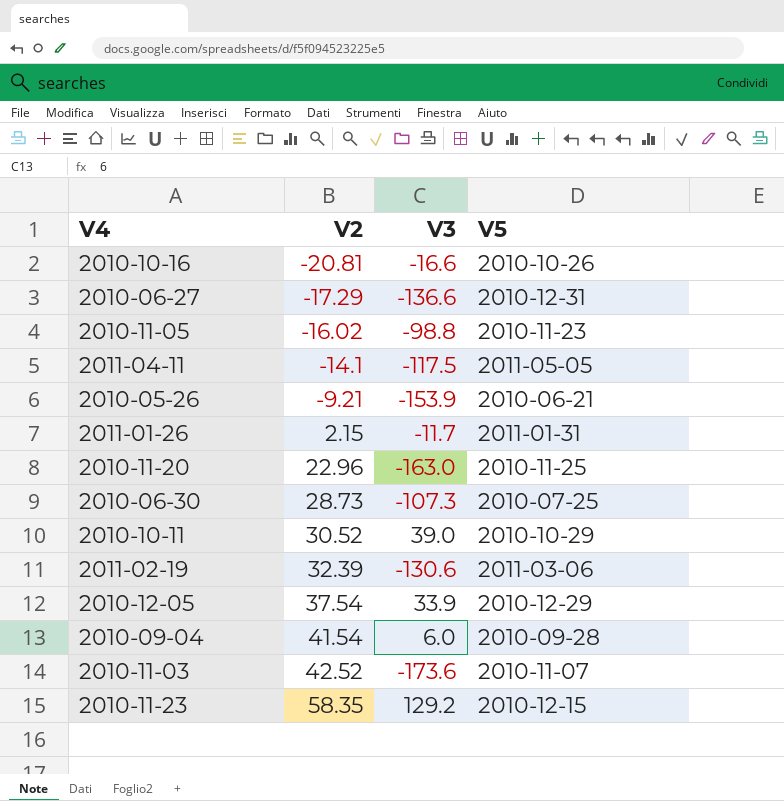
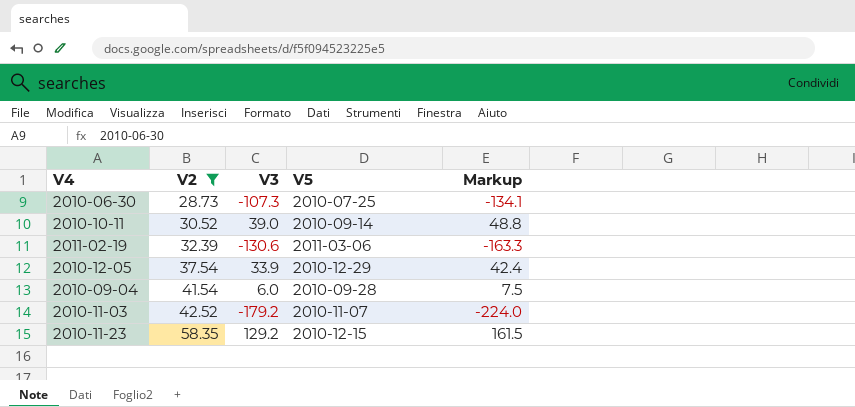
filter: none -> V2 >= 28.73
column Markup | formula: none -> [V3] * 1.25
2010-10-11 | V5: 2010-10-29 -> 2010-09-14
2010-11-03 | V3: -173.6 -> -179.2

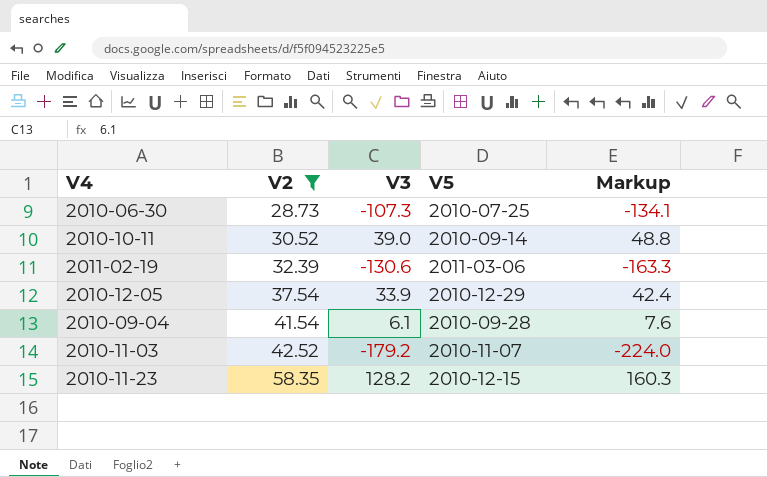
2010-09-04 | V3: 6.0 -> 6.1
2010-09-04 | Markup: 7.5 -> 7.6
2010-11-23 | V3: 129.2 -> 128.2
2010-11-23 | Markup: 161.5 -> 160.3

